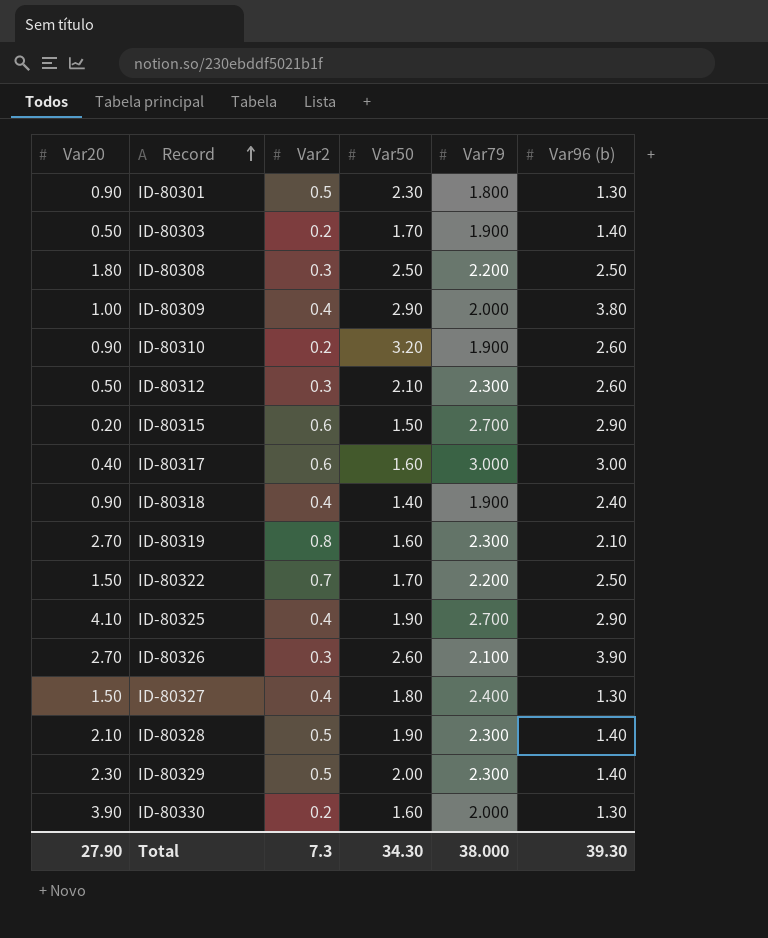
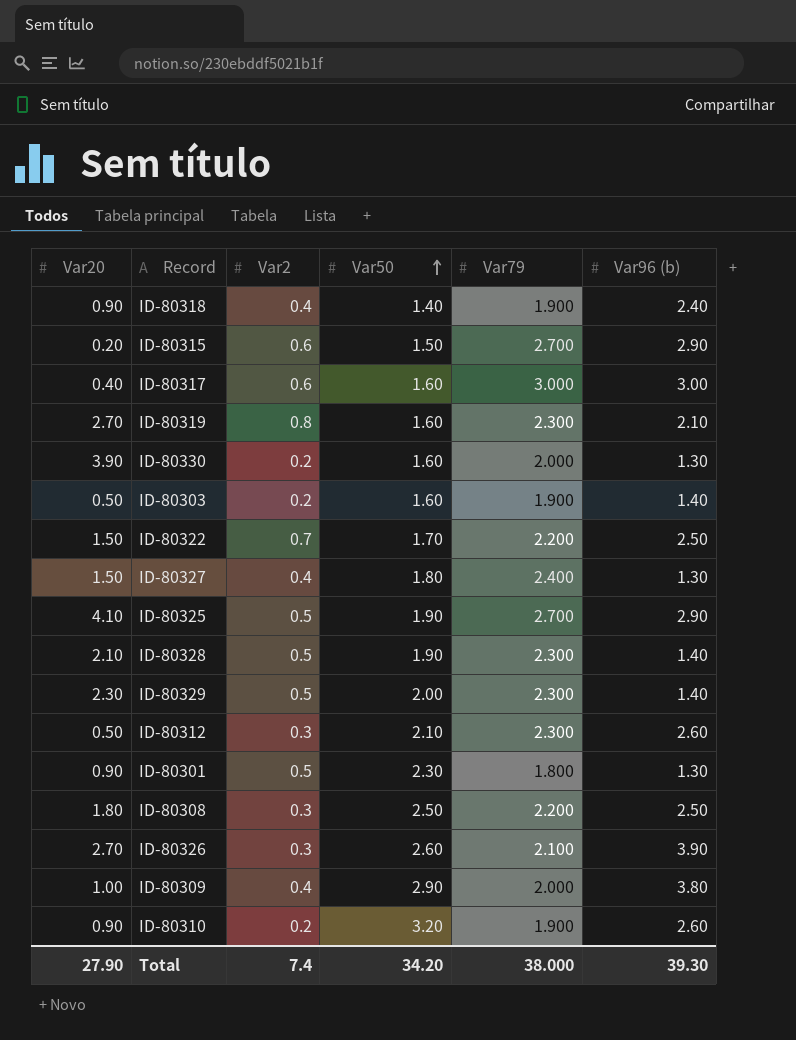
row order: Record ascending -> Var50 ascending
ID-80303 | Var50: 1.70 -> 1.60
ID-80325 | Var2: 0.4 -> 0.5
Total | Var2: 7.3 -> 7.4
Total | Var50: 34.30 -> 34.20

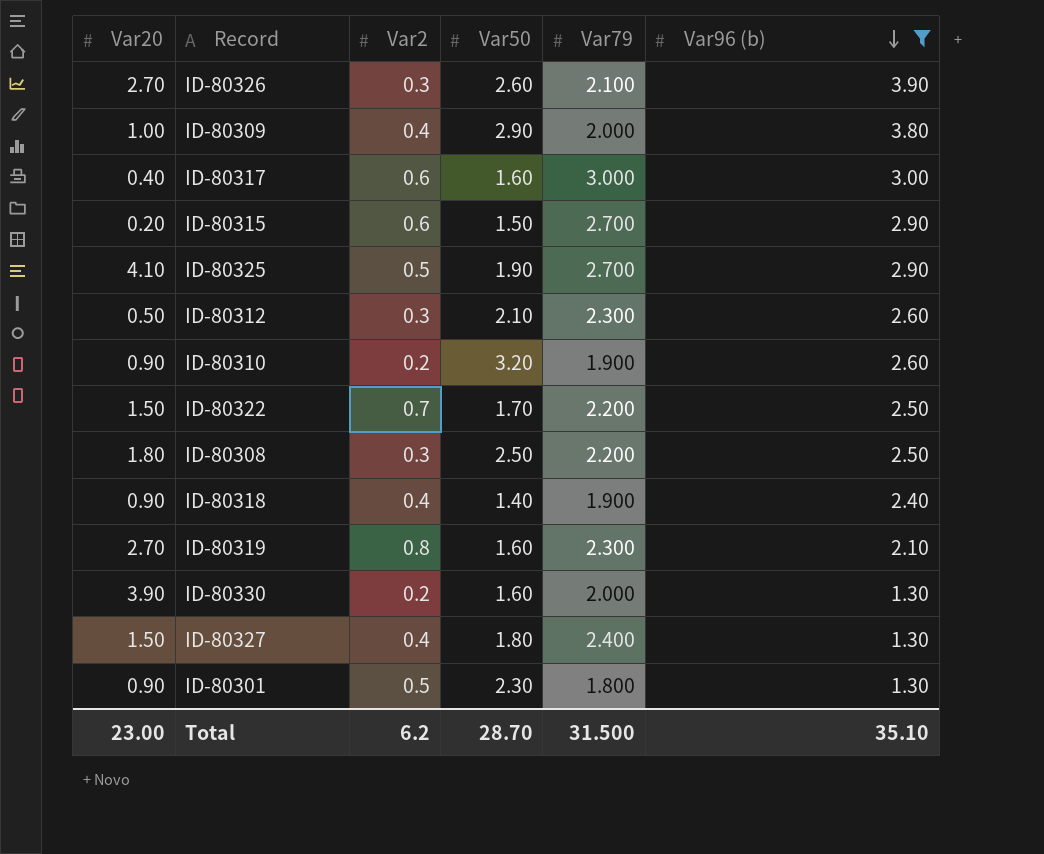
filter: none -> Var96 (b) != 1.40
row order: Var50 ascending -> Var96 (b) descending
Total | Var20: 27.90 -> 23.00
Total | Var2: 7.4 -> 6.2
Total | Var50: 34.20 -> 28.70
Total | Var79: 38.000 -> 31.500
Total | Var96 (b): 39.30 -> 35.10

